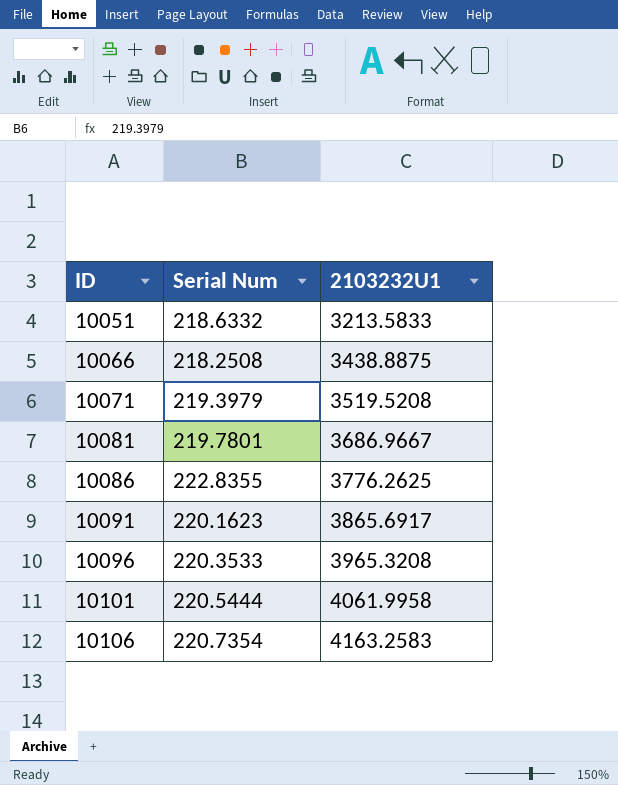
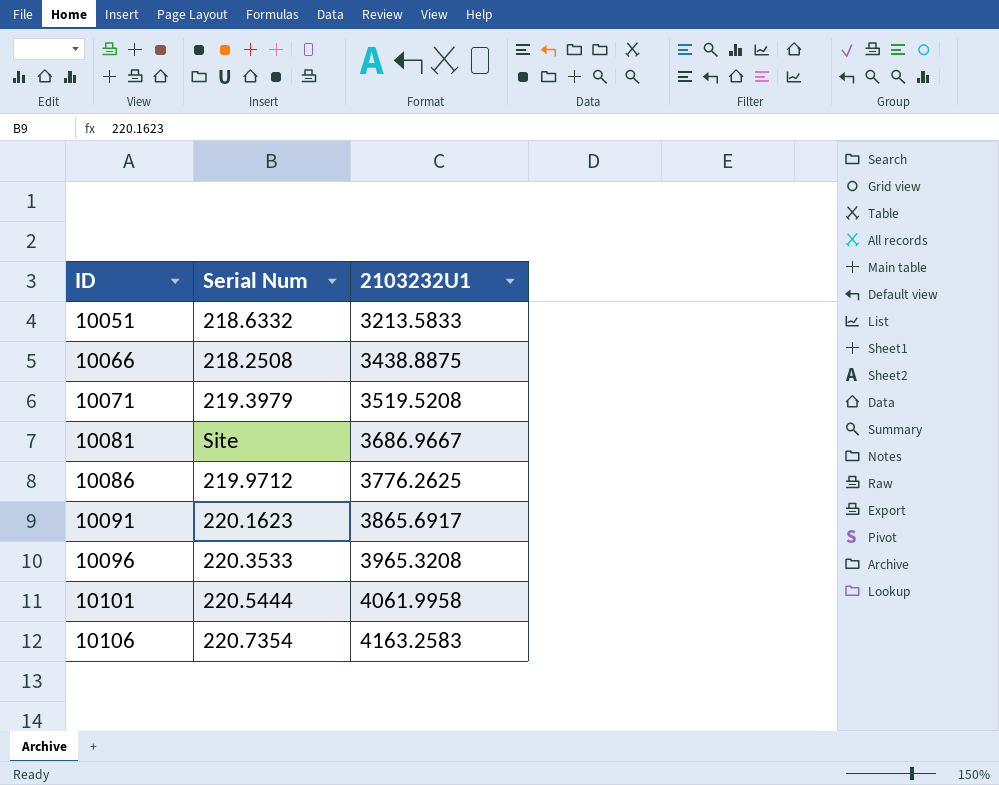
10081 | Serial Num: 219.7801 -> Site
10086 | Serial Num: 222.8355 -> 219.9712

